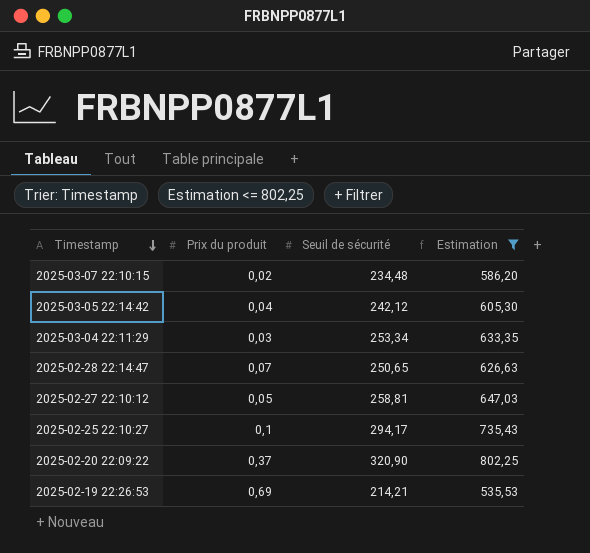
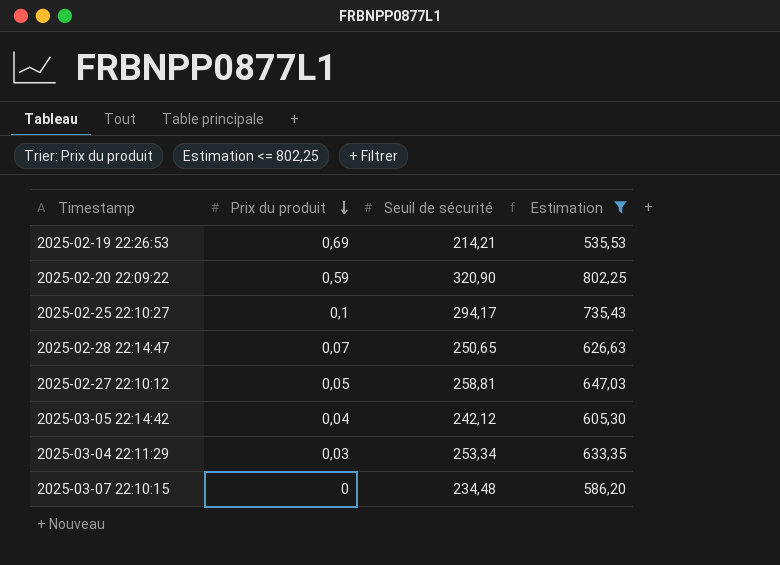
row order: Timestamp descending -> Prix du produit descending
2025-02-20 22:09:22 | Prix du produit: 0,37 -> 0,59
2025-03-07 22:10:15 | Prix du produit: 0,02 -> 0

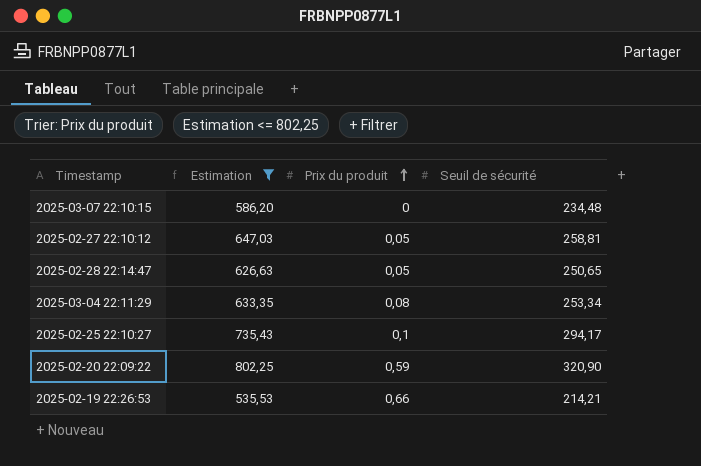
row order: Prix du produit descending -> Prix du produit ascending
column Estimation | position: 4 -> 2
row 2025-03-05 22:14:42: 0,04 | 242,12 | 605,30 -> none
2025-02-28 22:14:47 | Prix du produit: 0,07 -> 0,05
2025-03-04 22:11:29 | Prix du produit: 0,03 -> 0,08
2025-02-19 22:26:53 | Prix du produit: 0,69 -> 0,66

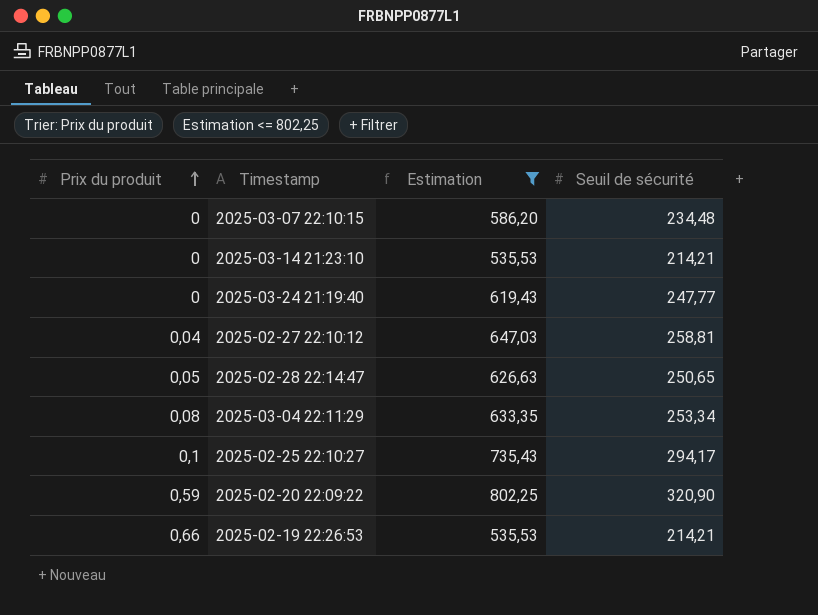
column Prix du produit | position: 3 -> 1
row 2025-03-14 21:23:10: none -> 0 | 535,53 | 214,21
row 2025-03-24 21:19:40: none -> 0 | 619,43 | 247,77
2025-02-27 22:10:12 | Prix du produit: 0,05 -> 0,04

